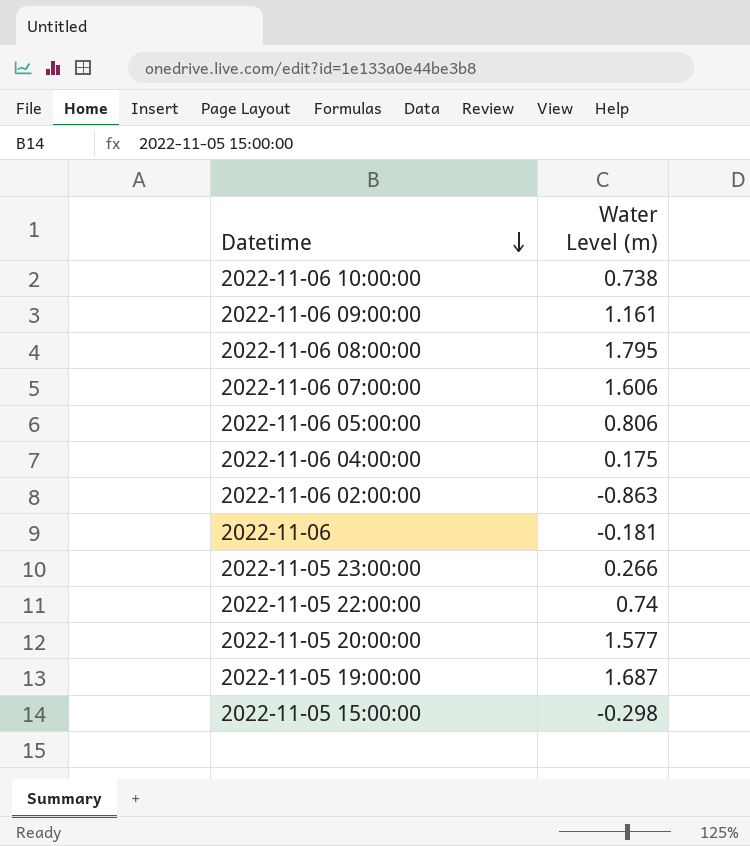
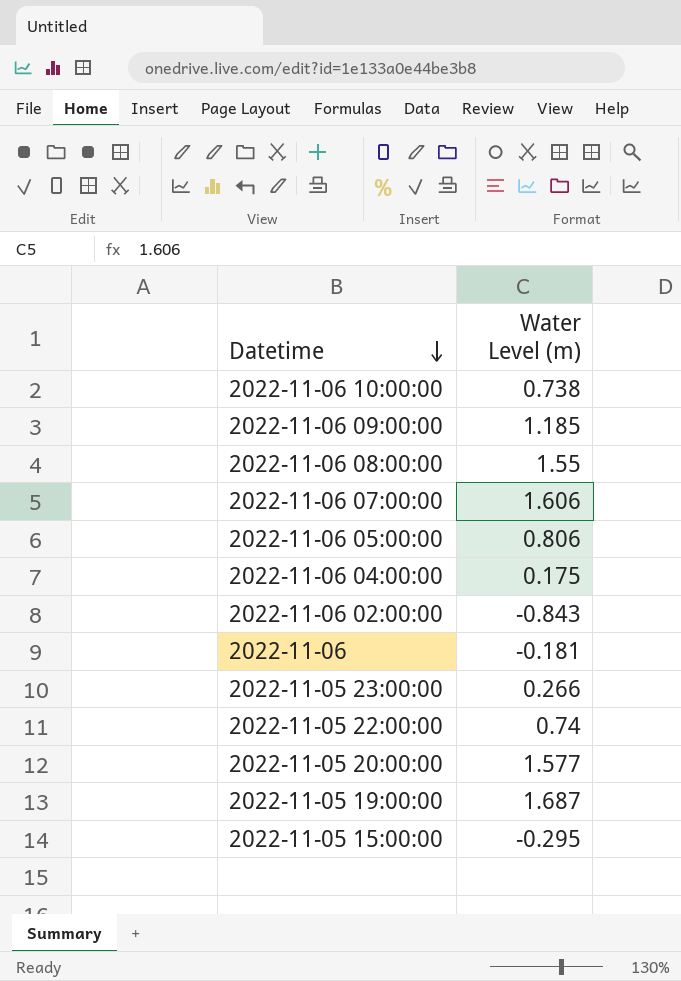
2022-11-06 09:00:00 | Water Level (m): 1.161 -> 1.185
2022-11-06 08:00:00 | Water Level (m): 1.795 -> 1.55
2022-11-06 02:00:00 | Water Level (m): -0.863 -> -0.843
2022-11-05 15:00:00 | Water Level (m): -0.298 -> -0.295

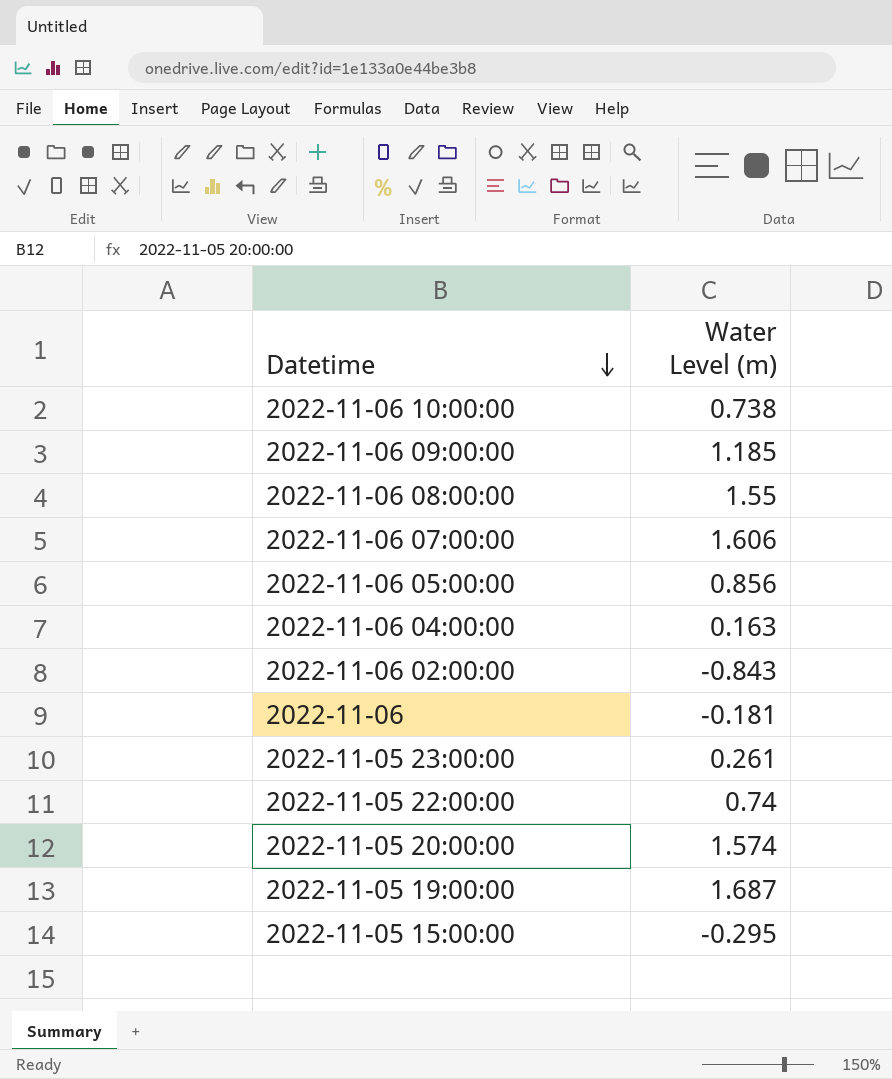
2022-11-06 05:00:00 | Water Level (m): 0.806 -> 0.856
2022-11-06 04:00:00 | Water Level (m): 0.175 -> 0.163
2022-11-05 23:00:00 | Water Level (m): 0.266 -> 0.261
2022-11-05 20:00:00 | Water Level (m): 1.577 -> 1.574

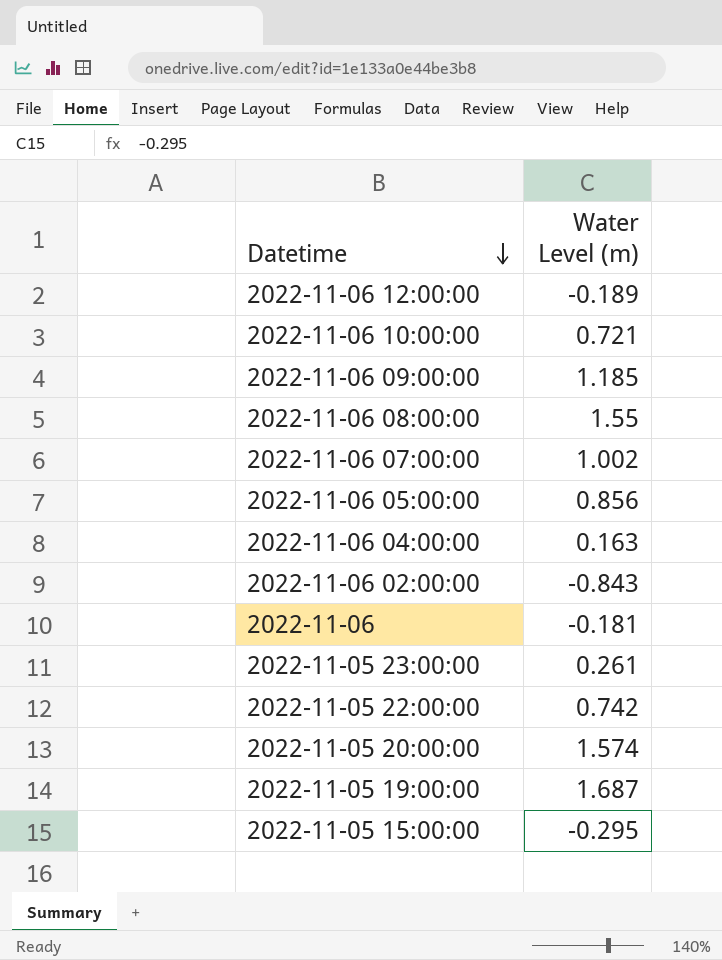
row 2022-11-06 12:00:00: none -> -0.189
2022-11-06 10:00:00 | Water Level (m): 0.738 -> 0.721
2022-11-06 07:00:00 | Water Level (m): 1.606 -> 1.002
2022-11-05 22:00:00 | Water Level (m): 0.74 -> 0.742

